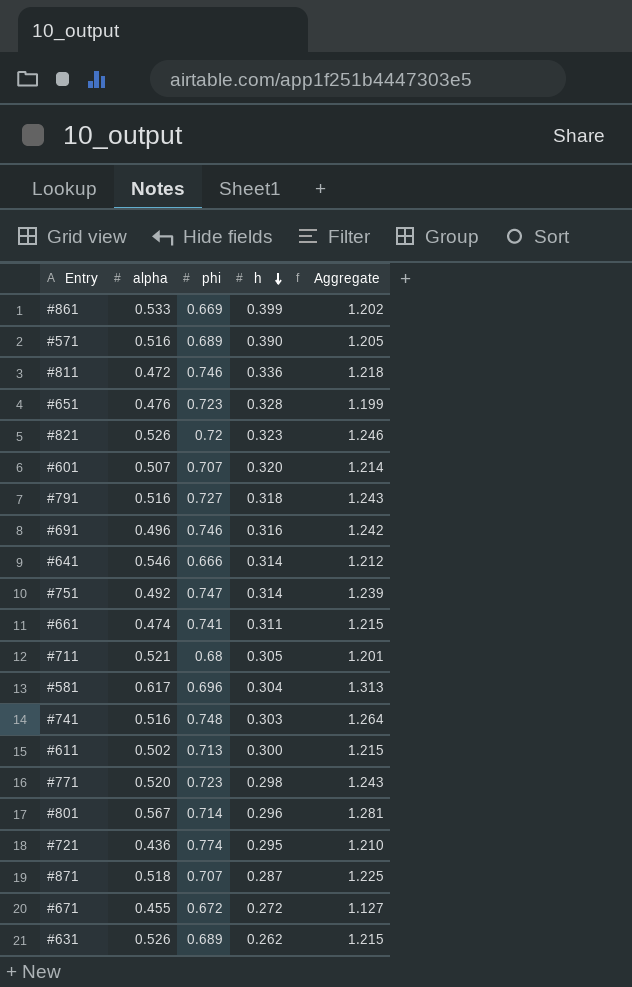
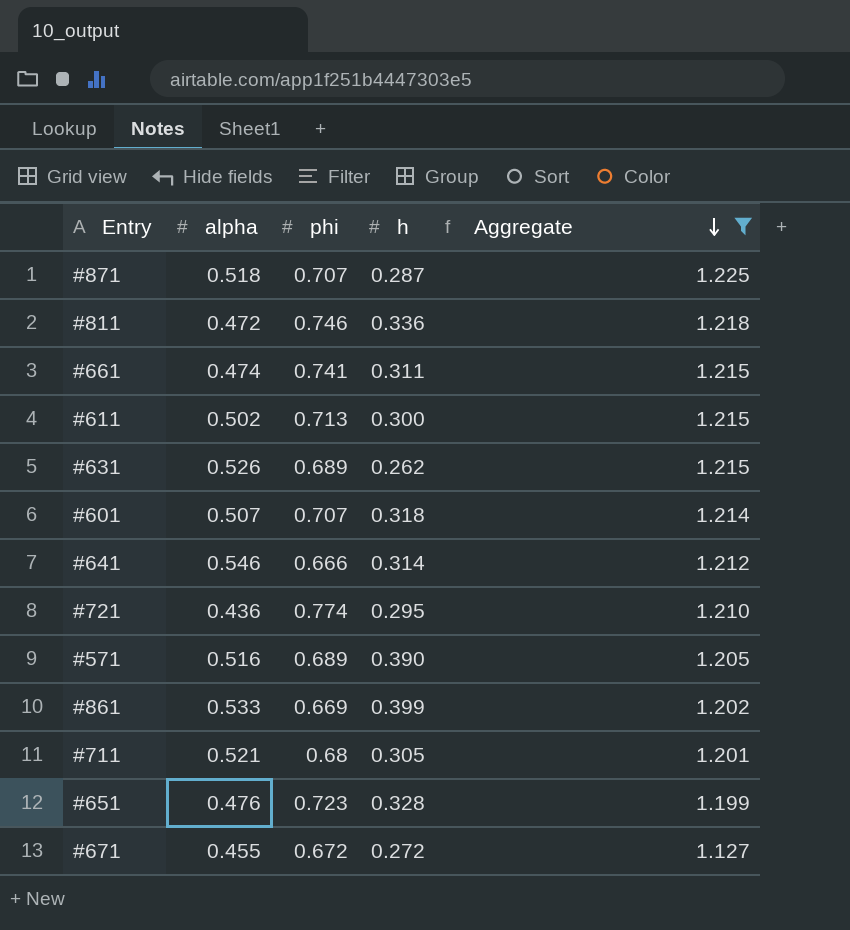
filter: none -> Aggregate <= 1.225
row order: h descending -> Aggregate descending
#601 | h: 0.320 -> 0.318

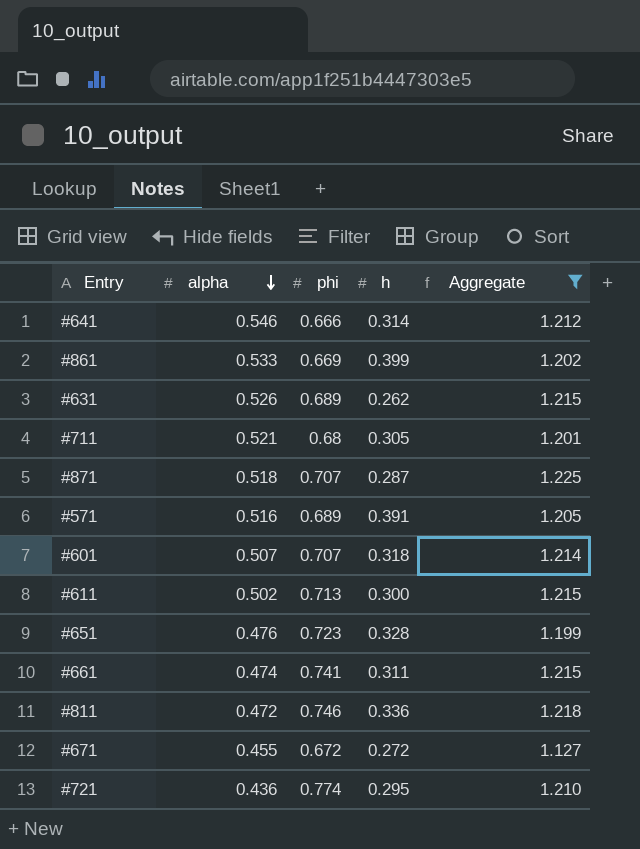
row order: Aggregate descending -> alpha descending
#571 | h: 0.390 -> 0.391

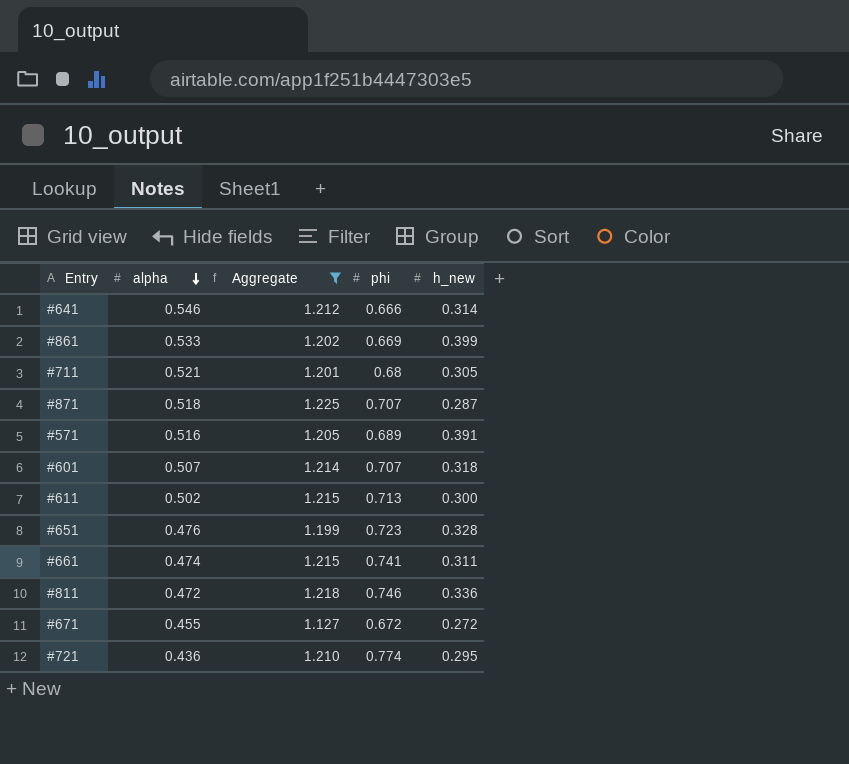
column Aggregate | position: 5 -> 3
column name: h -> h_new
row #631: 0.526 | 0.689 | 0.262 | 1.215 -> none

